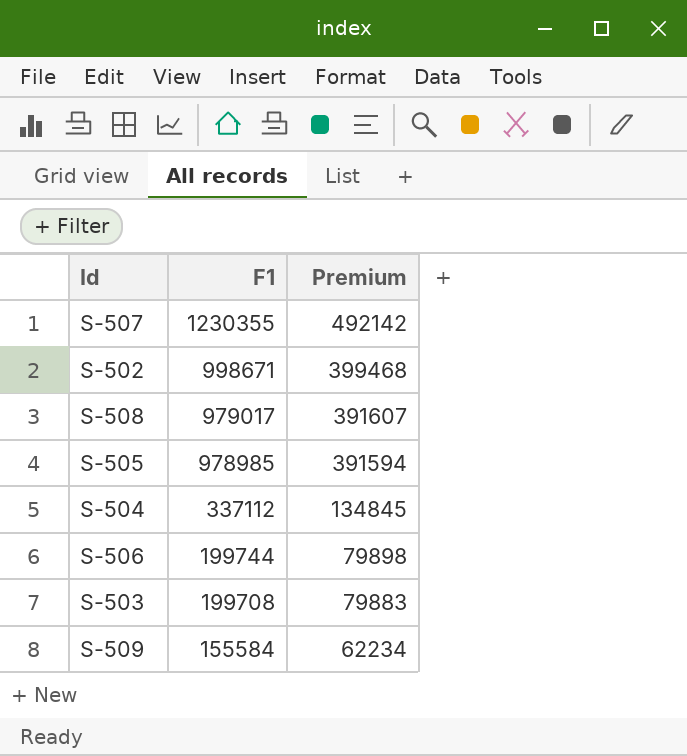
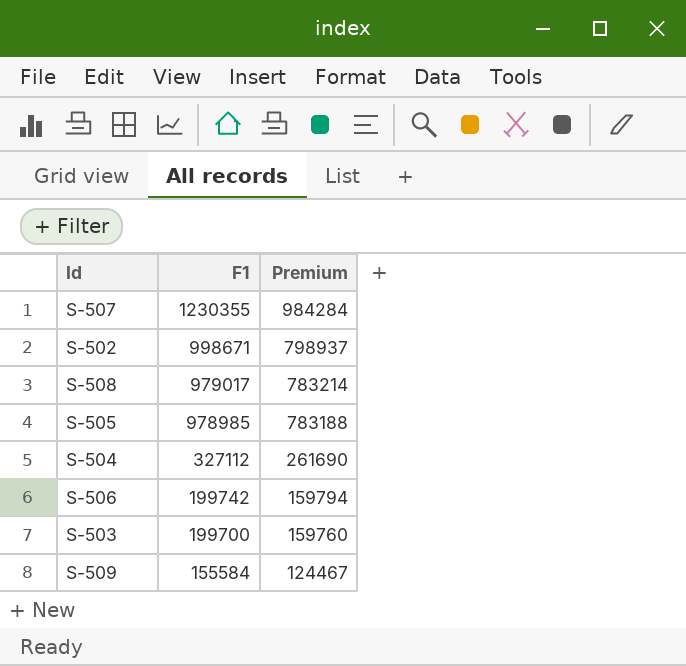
column Premium | formula: [F1] * 0.4 -> [F1] * 0.8
S-504 | F1: 337112 -> 327112
S-506 | F1: 199744 -> 199742
S-503 | F1: 199708 -> 199700

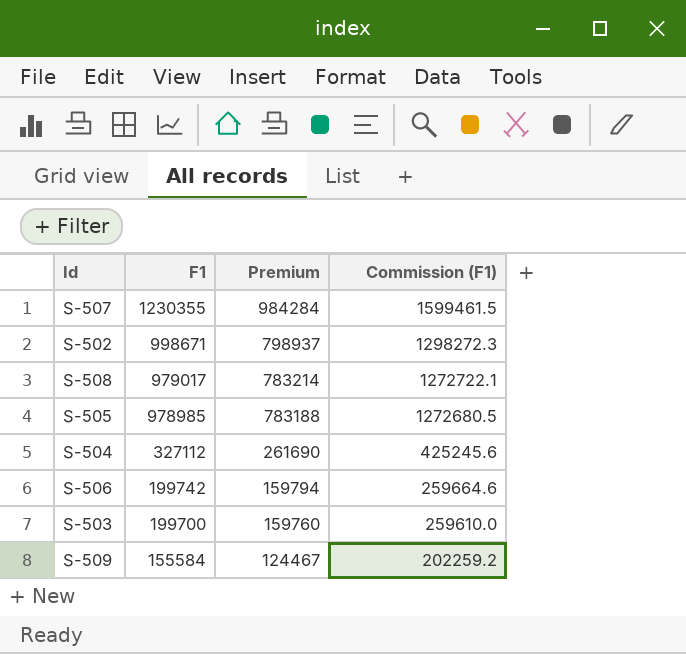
column Commission (F1) | formula: none -> [F1] * 1.3

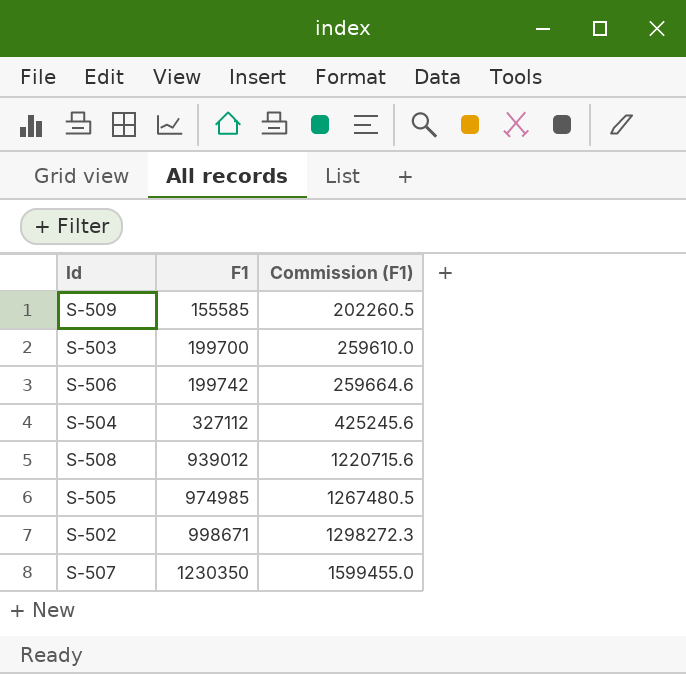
row order: F1 descending -> F1 ascending
column Premium | formula: [F1] * 0.8 -> none
S-509 | F1: 155584 -> 155585
S-509 | Commission (F1): 202259.2 -> 202260.5
S-508 | F1: 979017 -> 939012
S-508 | Commission (F1): 1272722.1 -> 1220715.6
S-505 | F1: 978985 -> 974985
S-505 | Commission (F1): 1272680.5 -> 1267480.5
S-507 | F1: 1230355 -> 1230350
S-507 | Commission (F1): 1599461.5 -> 1599455.0

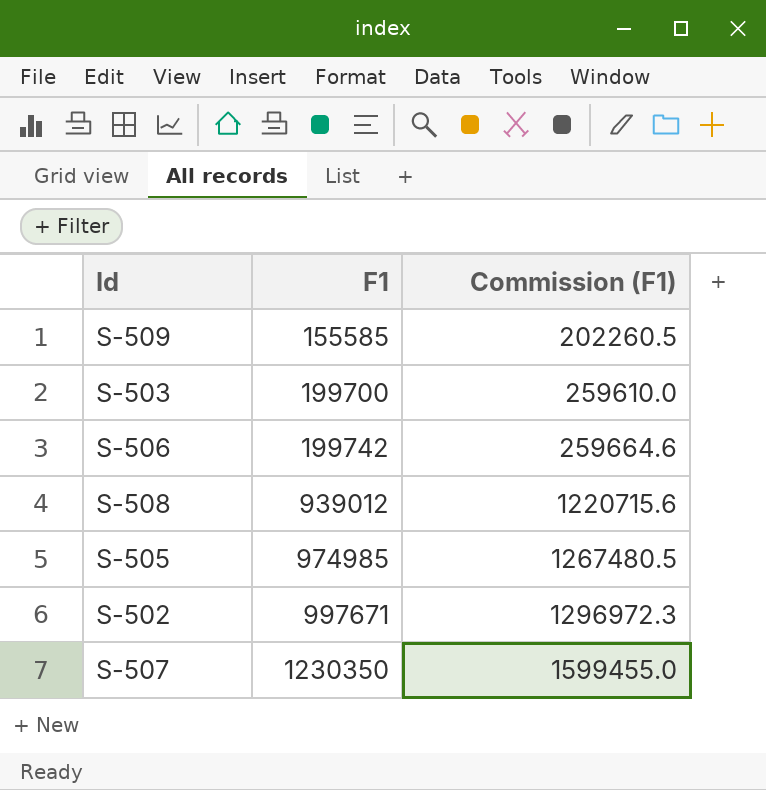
row S-504: 327112 | 425245.6 -> none
S-502 | F1: 998671 -> 997671
S-502 | Commission (F1): 1298272.3 -> 1296972.3

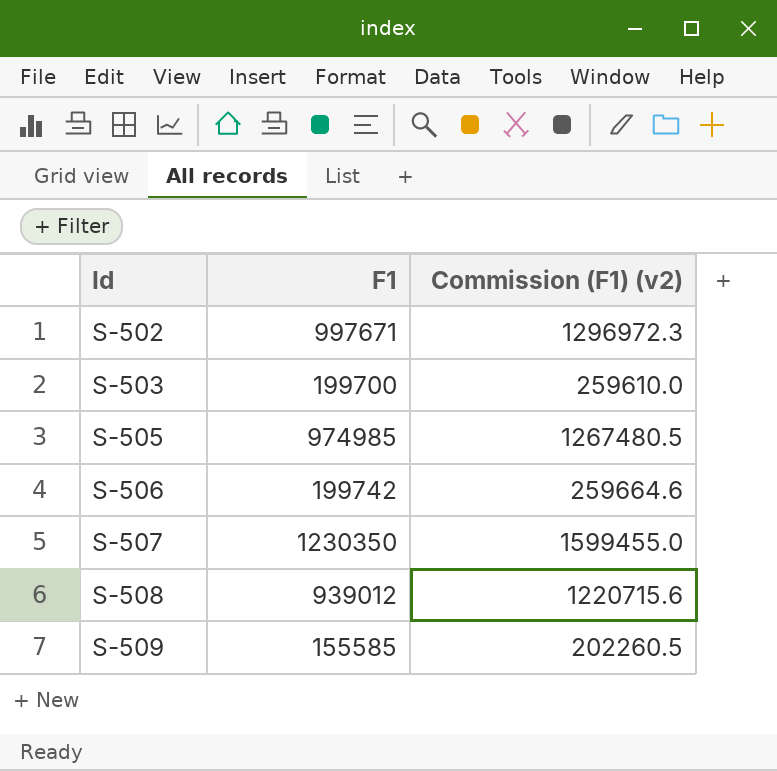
row order: F1 ascending -> Id ascending
column name: Commission (F1) -> Commission (F1) (v2)

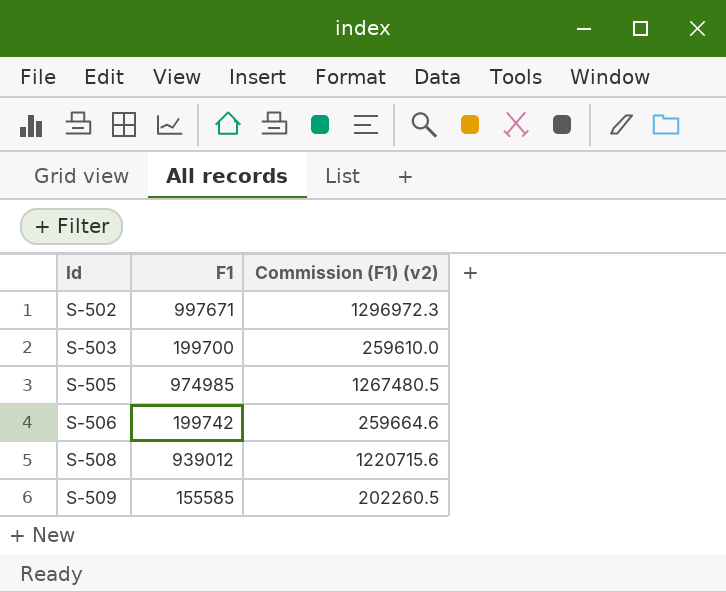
row S-507: 1230350 | 1599455.0 -> none

